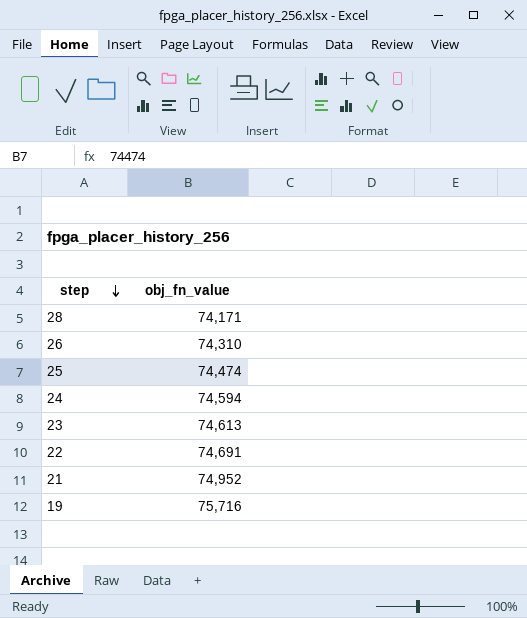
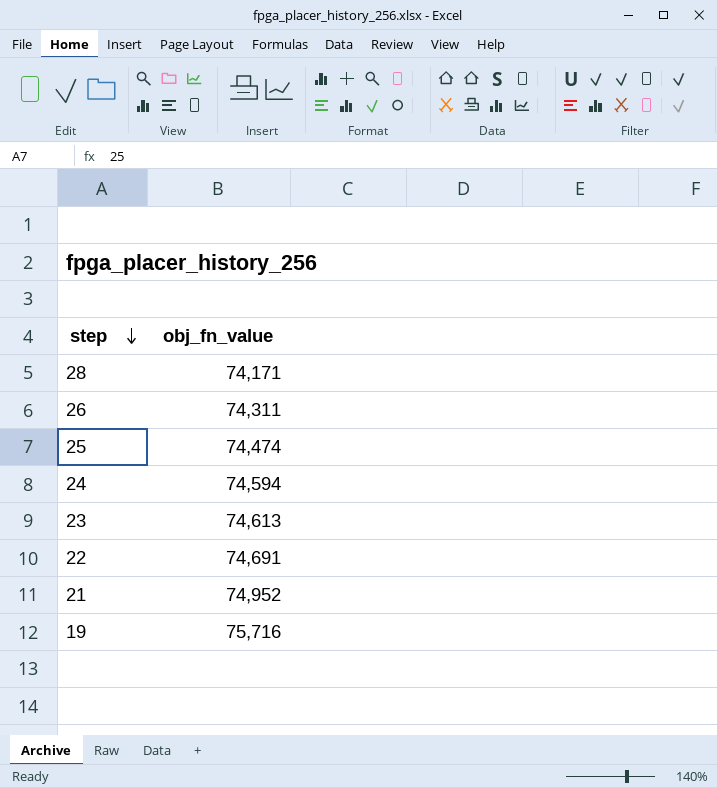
26 | obj_fn_value: 74,310 -> 74,311

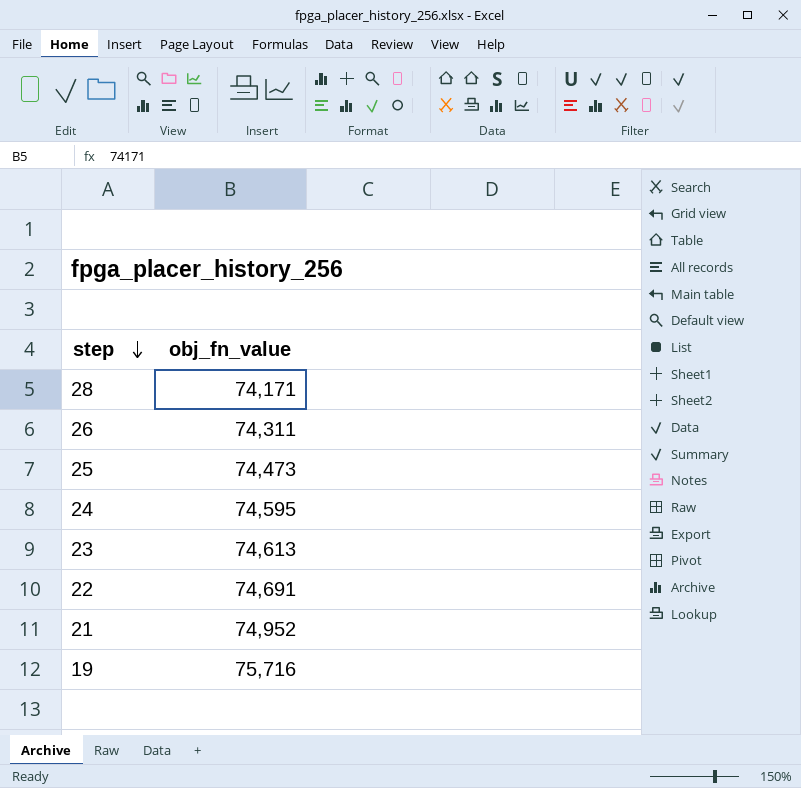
25 | obj_fn_value: 74,474 -> 74,473
24 | obj_fn_value: 74,594 -> 74,595

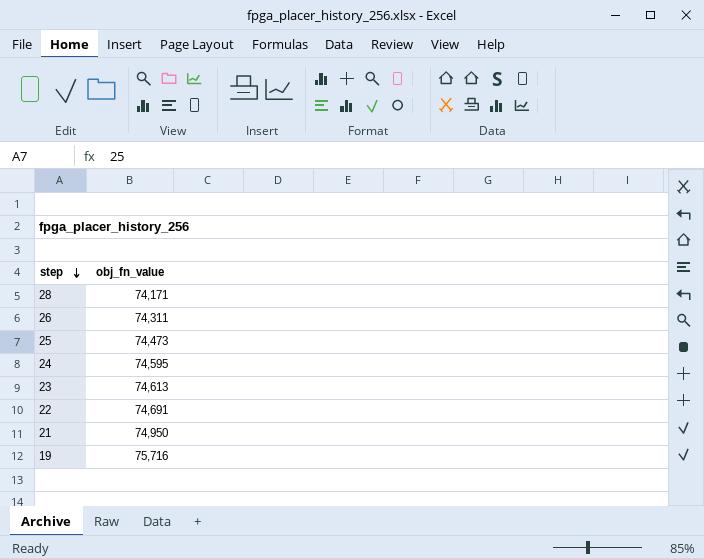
21 | obj_fn_value: 74,952 -> 74,950

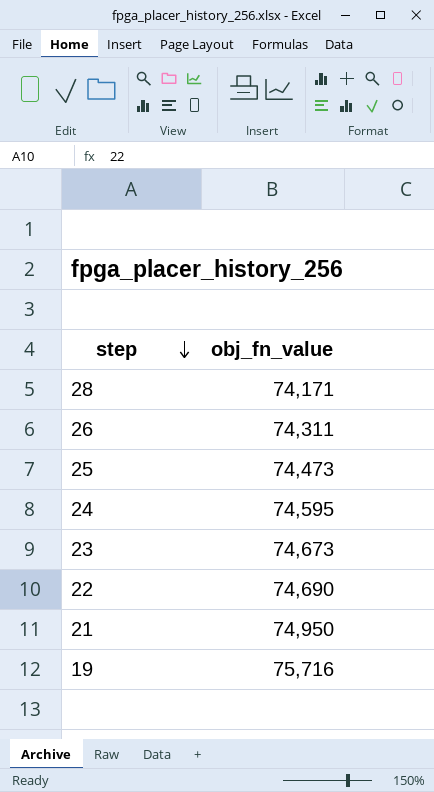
23 | obj_fn_value: 74,613 -> 74,673
22 | obj_fn_value: 74,691 -> 74,690

